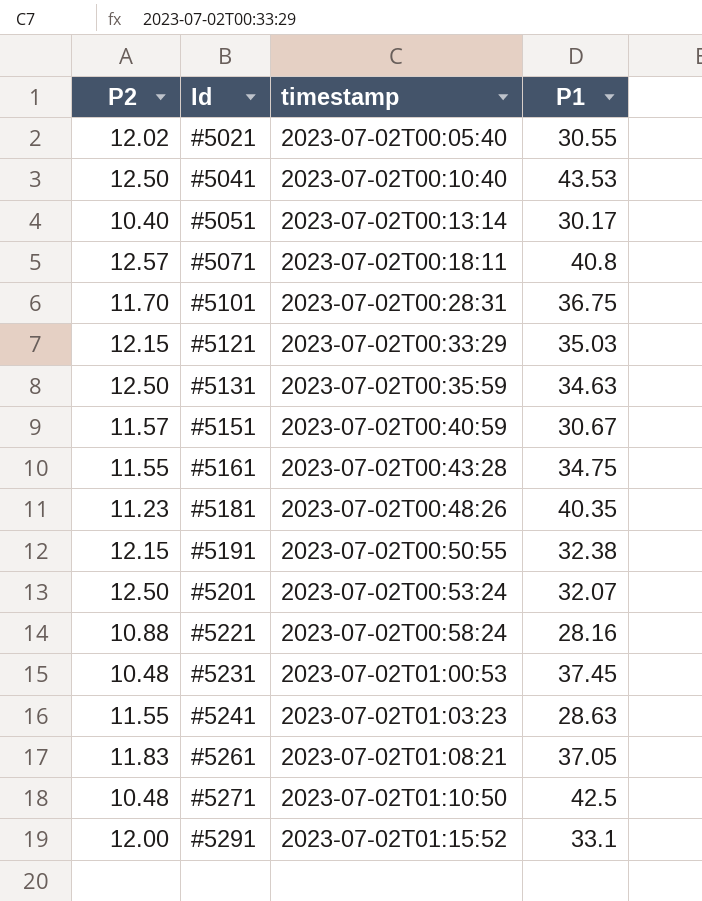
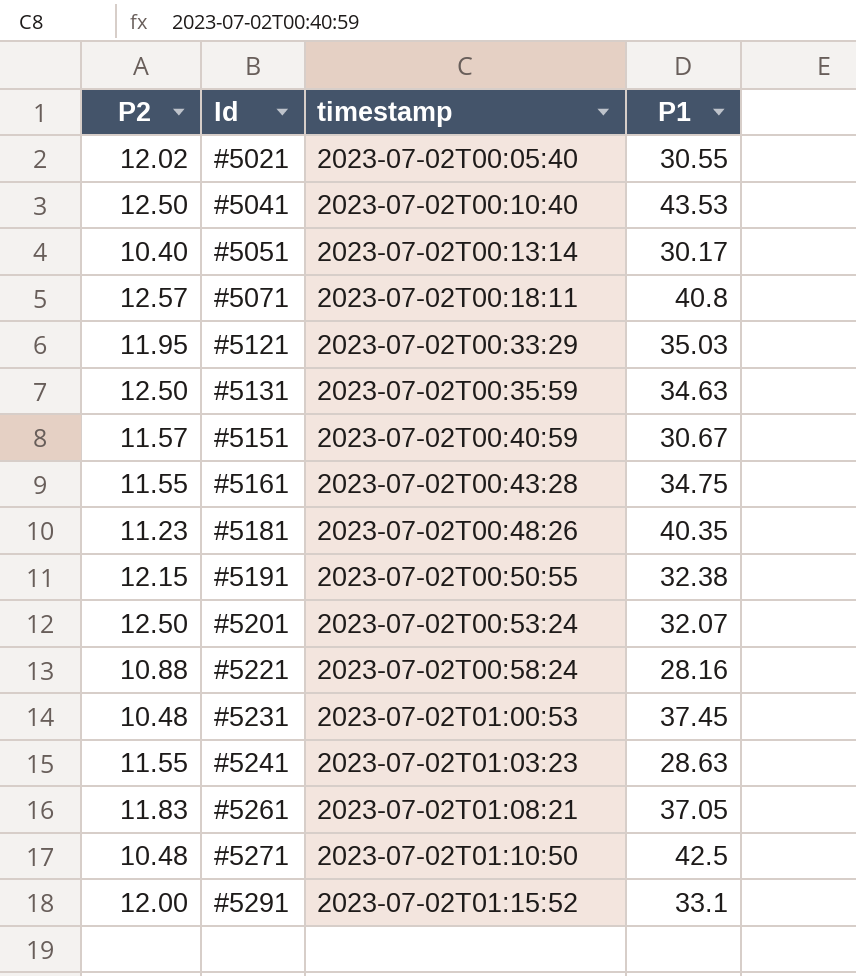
row #5101: 11.70 | 2023-07-02T00:28:31 | 36.75 -> none
#5121 | P2: 12.15 -> 11.95

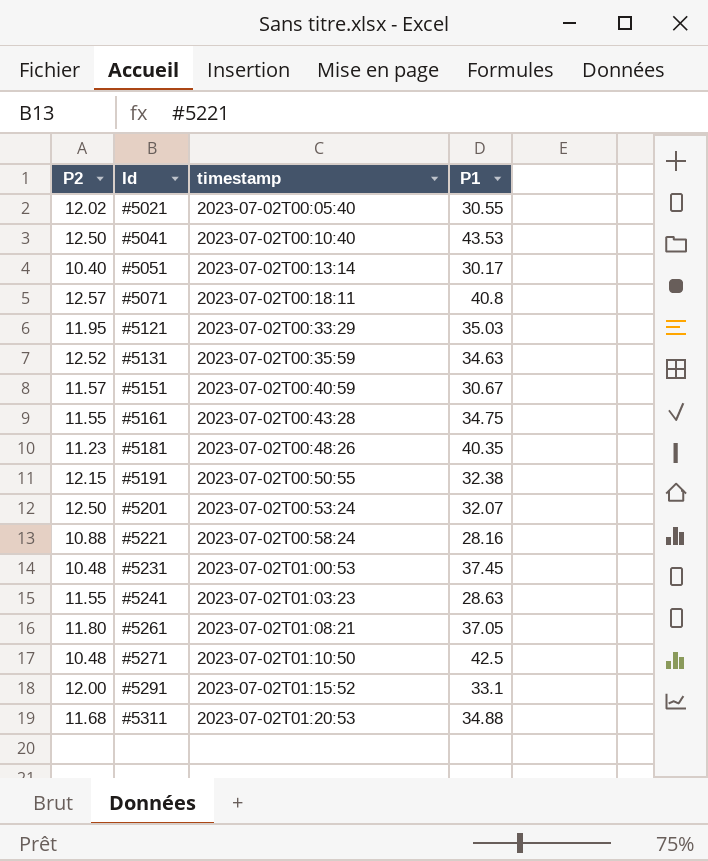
#5131 | P2: 12.50 -> 12.52
#5261 | P2: 11.83 -> 11.80
row #5311: none -> 11.68 | 2023-07-02T01:20:53 | 34.88

